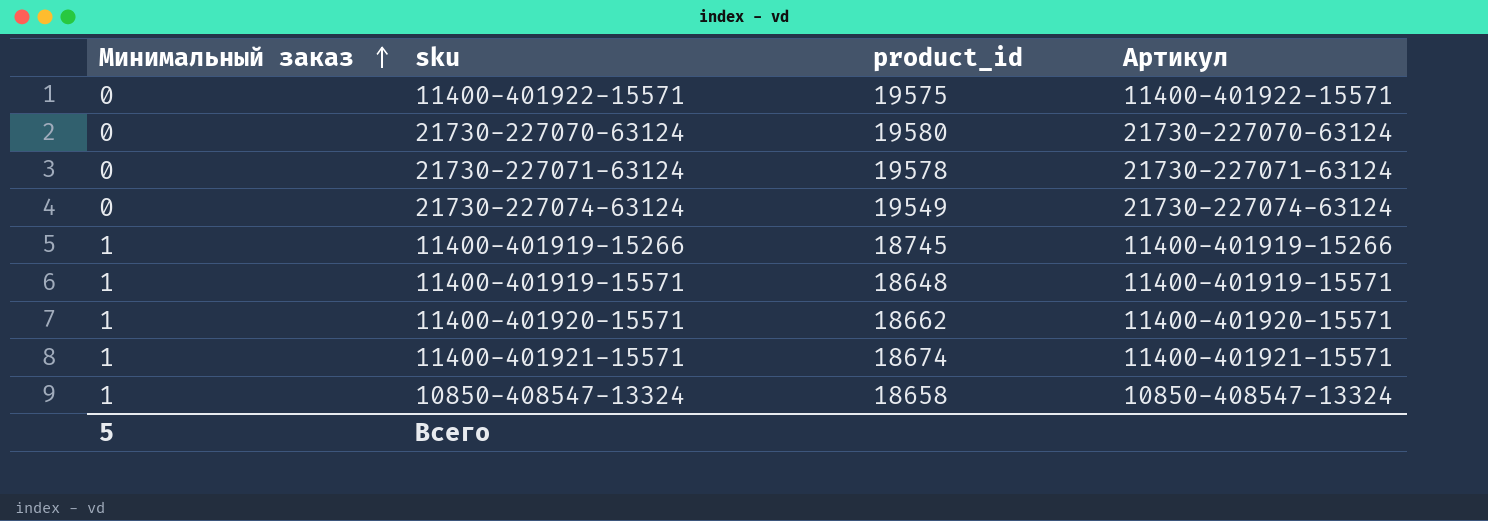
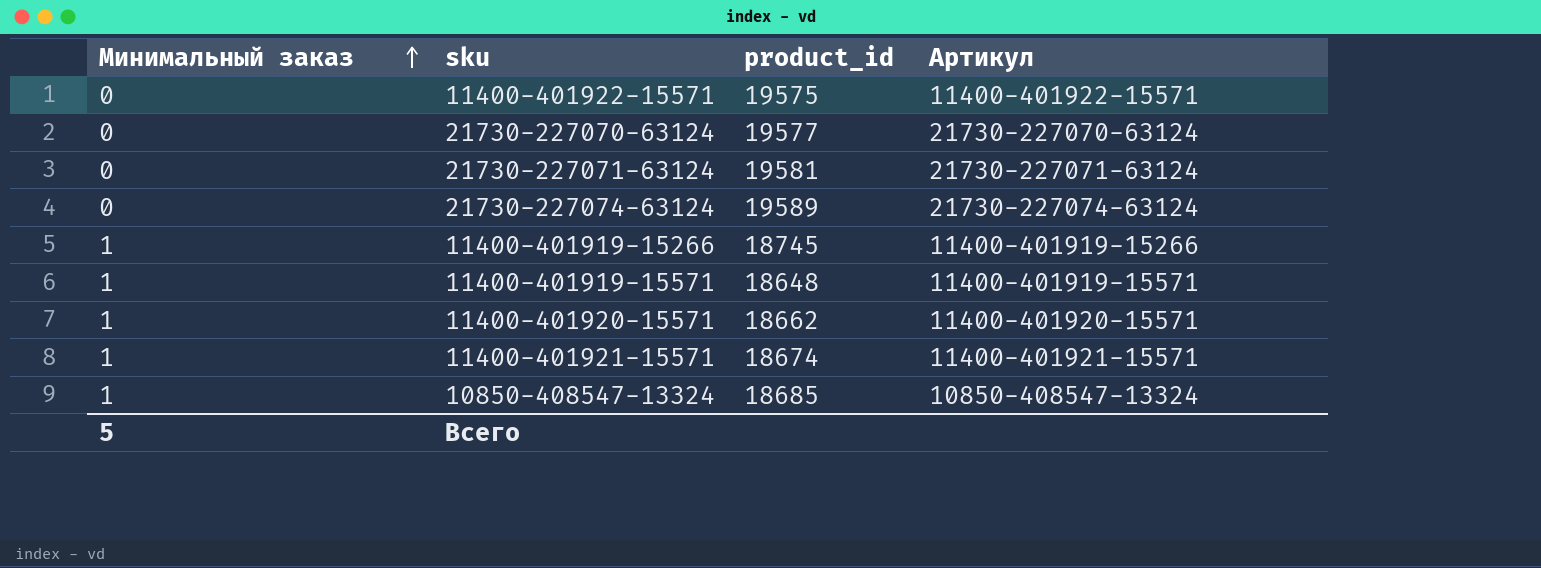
21730-227070-63124 | product_id: 19580 -> 19577
21730-227071-63124 | product_id: 19578 -> 19581
21730-227074-63124 | product_id: 19549 -> 19589
10850-408547-13324 | product_id: 18658 -> 18685

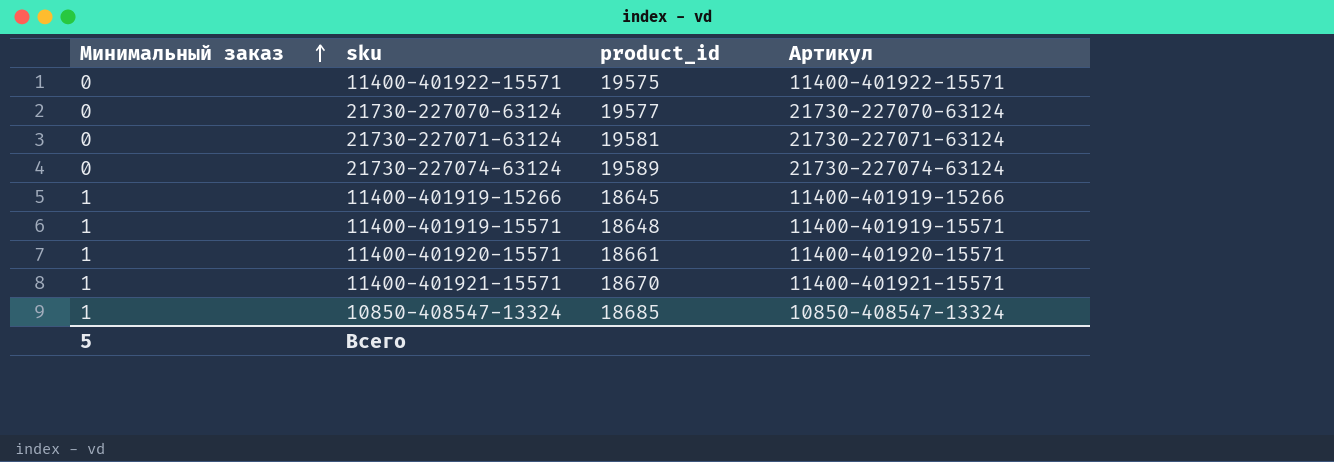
11400-401919-15266 | product_id: 18745 -> 18645
11400-401920-15571 | product_id: 18662 -> 18661
11400-401921-15571 | product_id: 18674 -> 18670

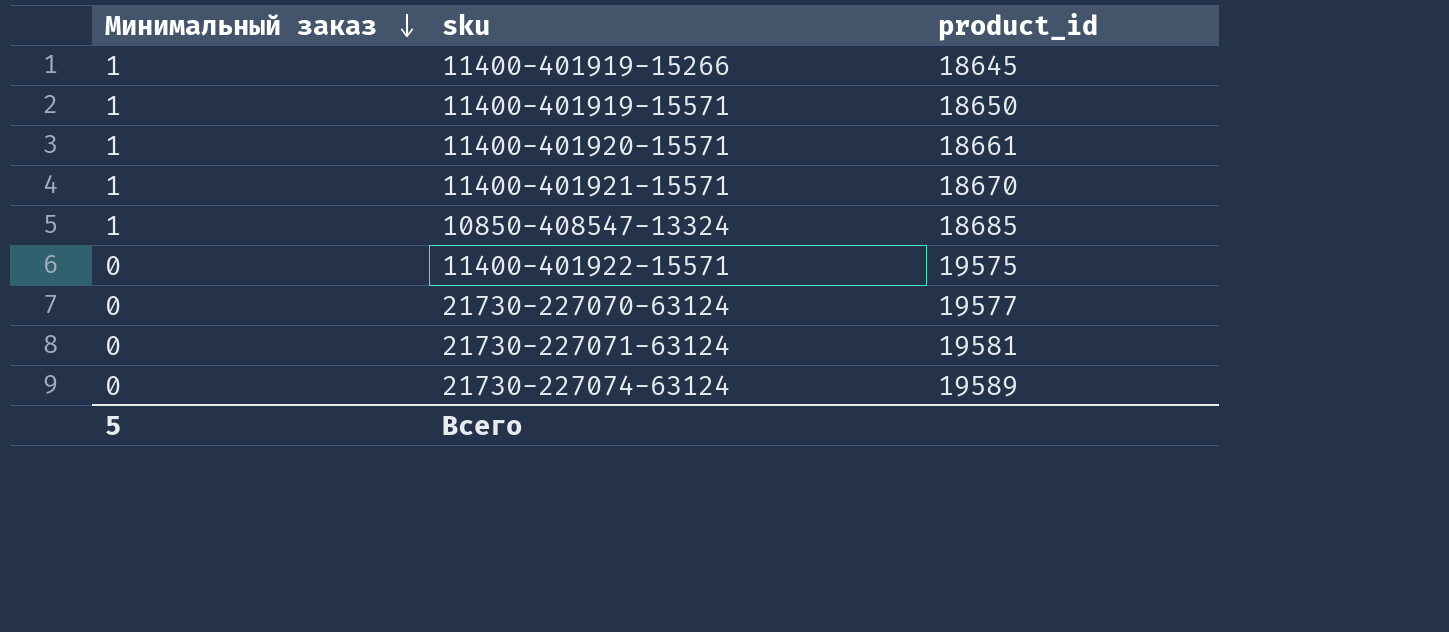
row order: Минимальный заказ ascending -> Минимальный заказ descending
column Артикул | position: 4 -> none
11400-401919-15571 | product_id: 18648 -> 18650

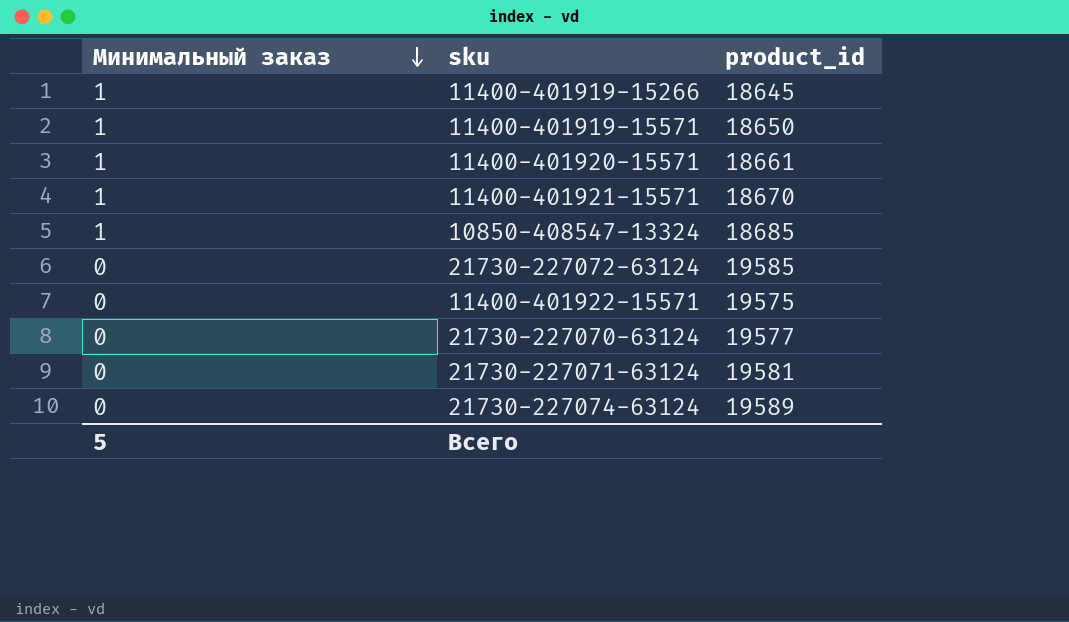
row 21730-227072-63124: none -> 0 | 19585

